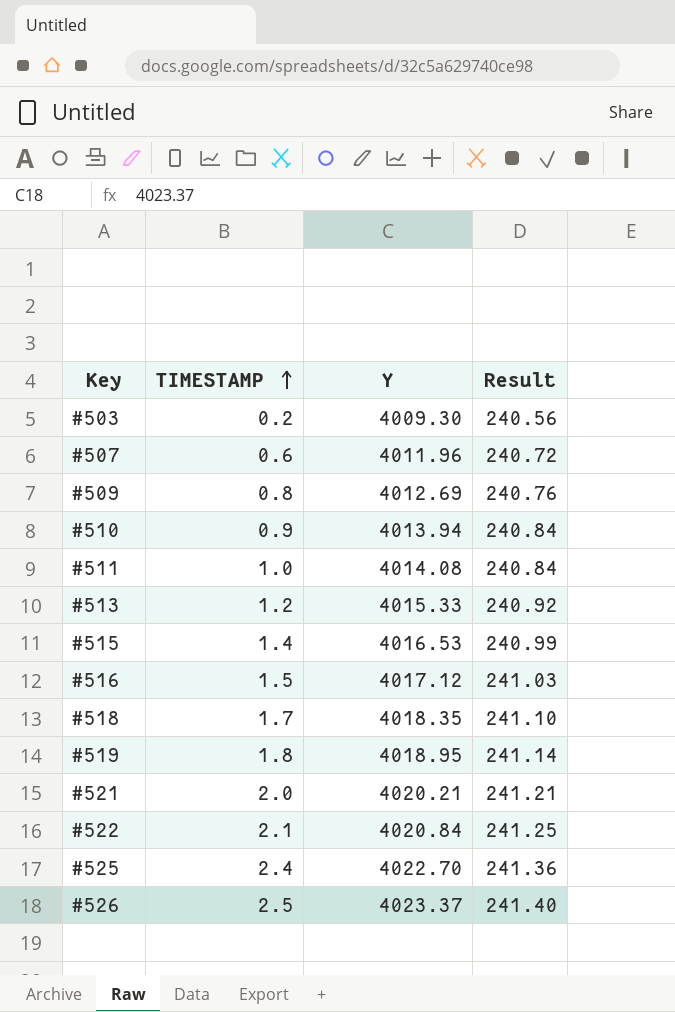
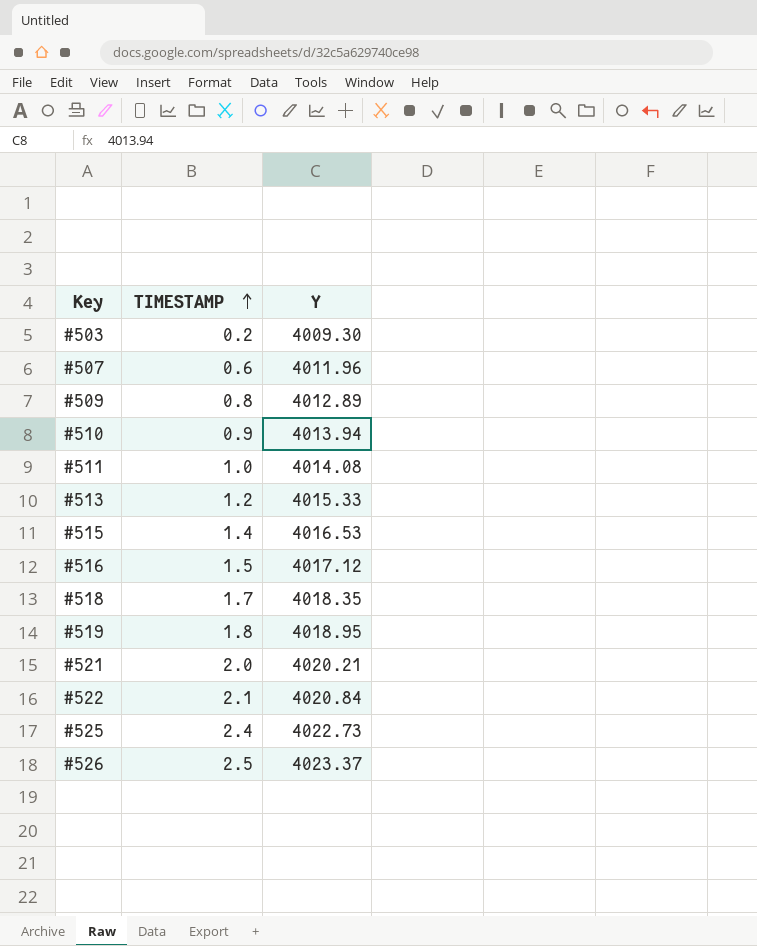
column Result | formula: [Y] * 0.06 -> none
#509 | Y: 4012.69 -> 4012.89
#525 | Y: 4022.70 -> 4022.73

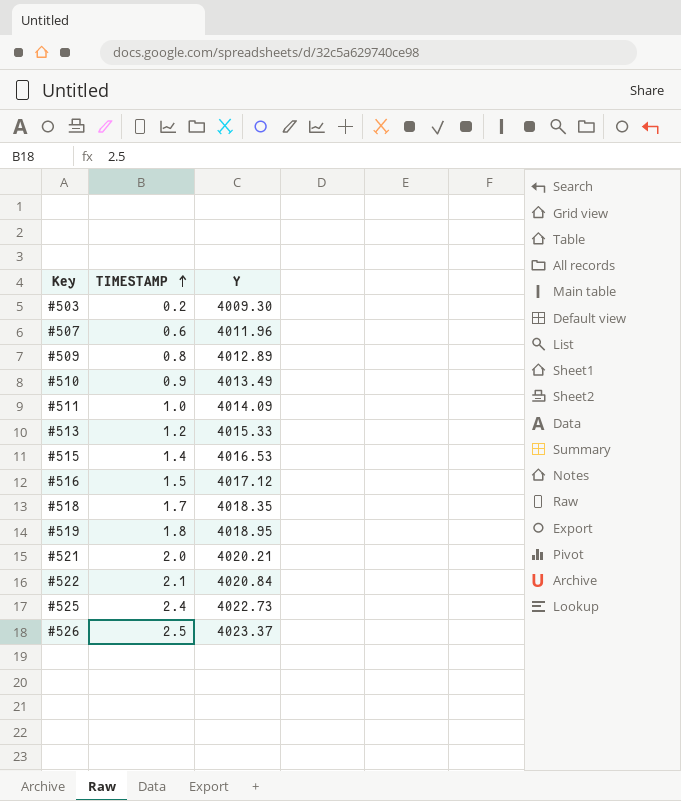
#510 | Y: 4013.94 -> 4013.49
#511 | Y: 4014.08 -> 4014.09

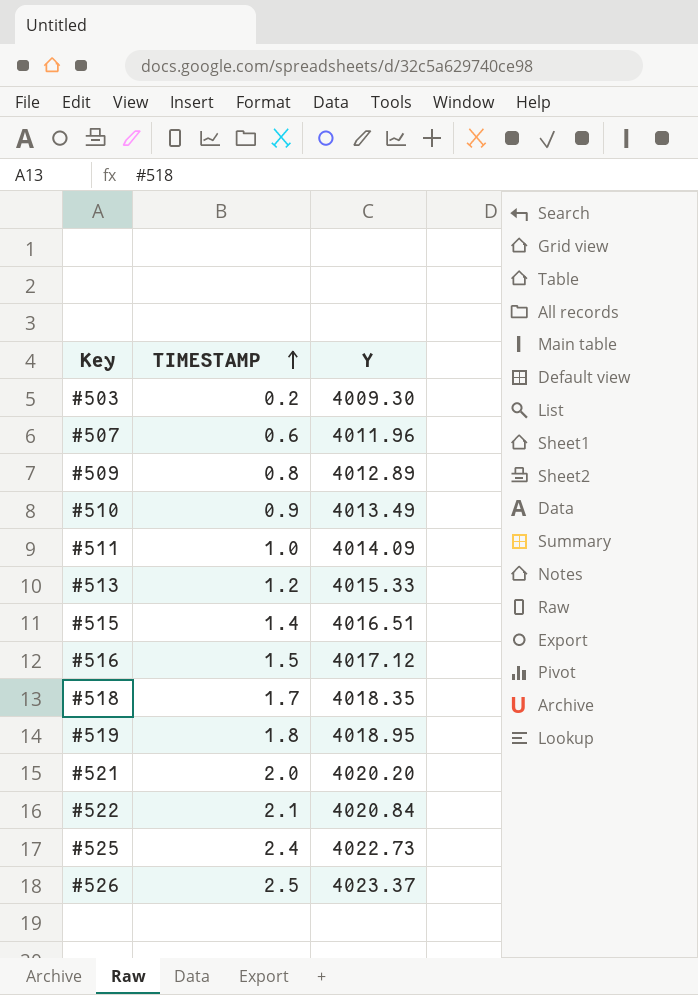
#515 | Y: 4016.53 -> 4016.51
#521 | Y: 4020.21 -> 4020.20

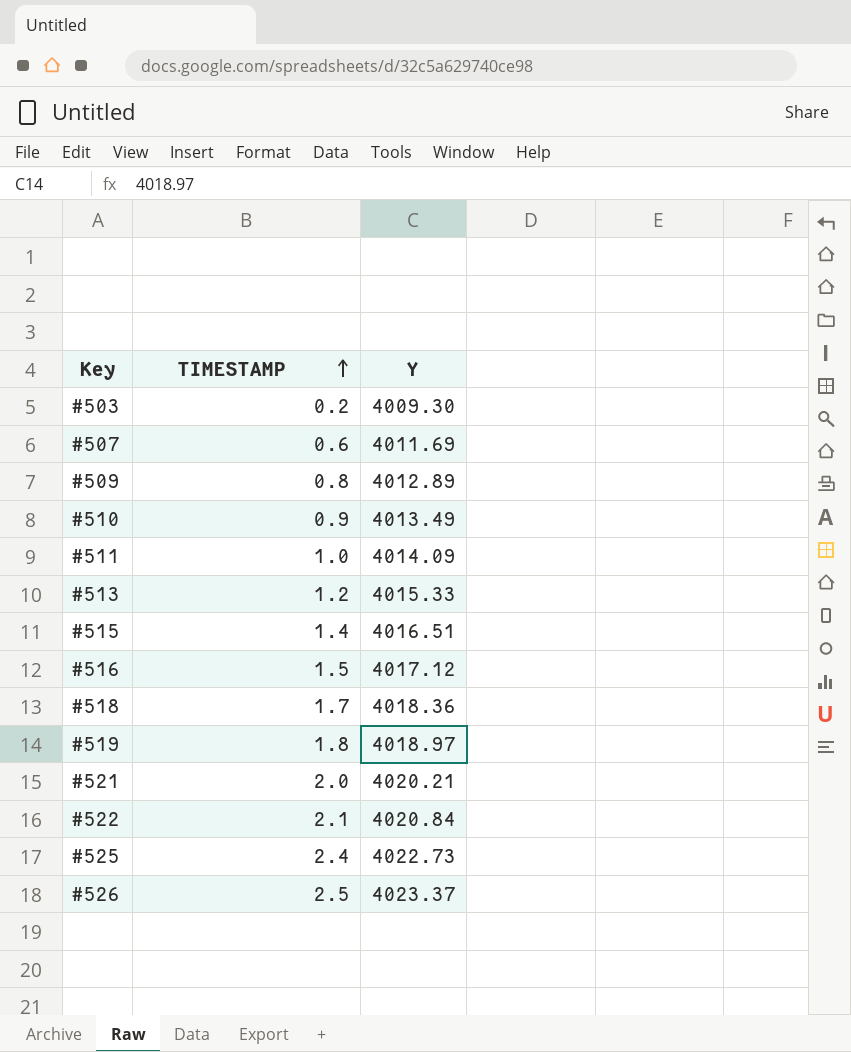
#507 | Y: 4011.96 -> 4011.69
#518 | Y: 4018.35 -> 4018.36
#519 | Y: 4018.95 -> 4018.97
#521 | Y: 4020.20 -> 4020.21

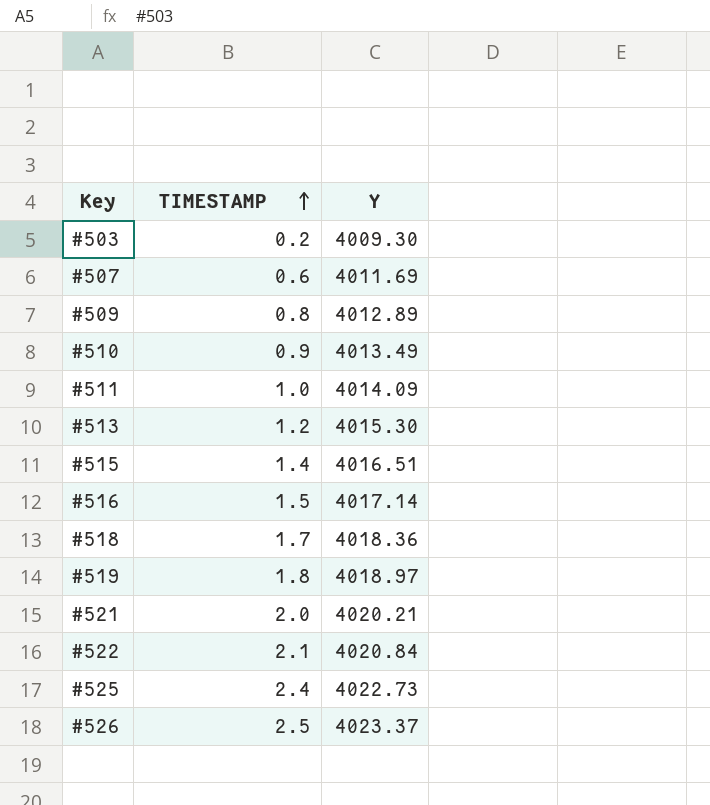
#513 | Y: 4015.33 -> 4015.30
#516 | Y: 4017.12 -> 4017.14

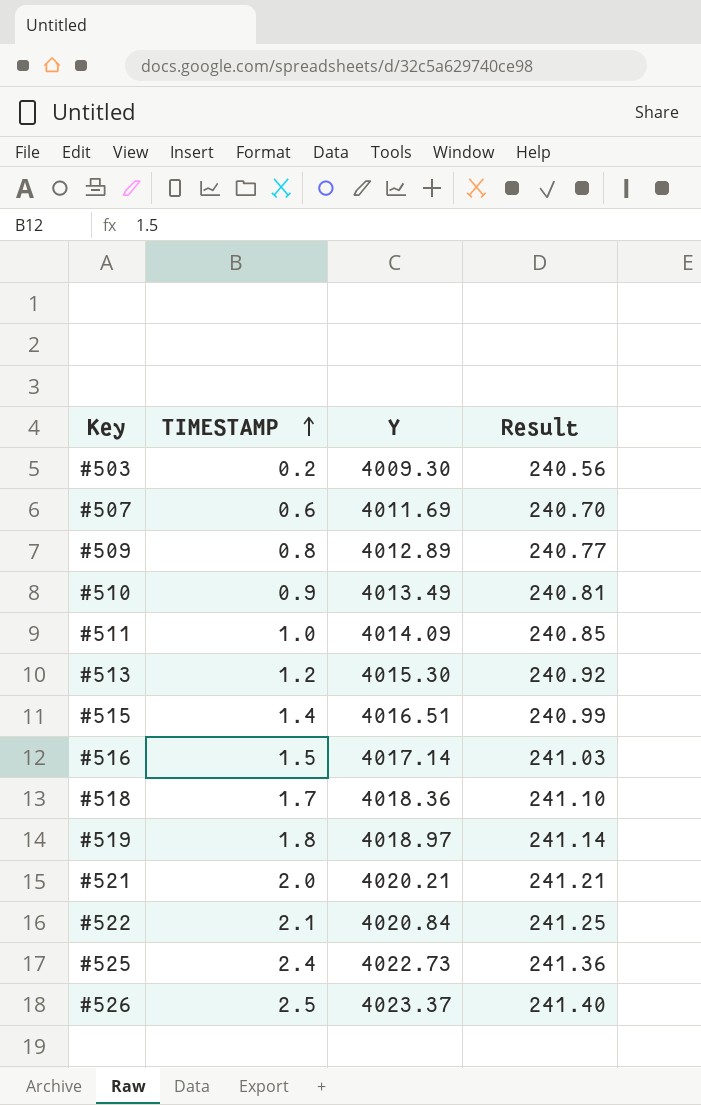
column Result | formula: none -> [Y] * 0.06

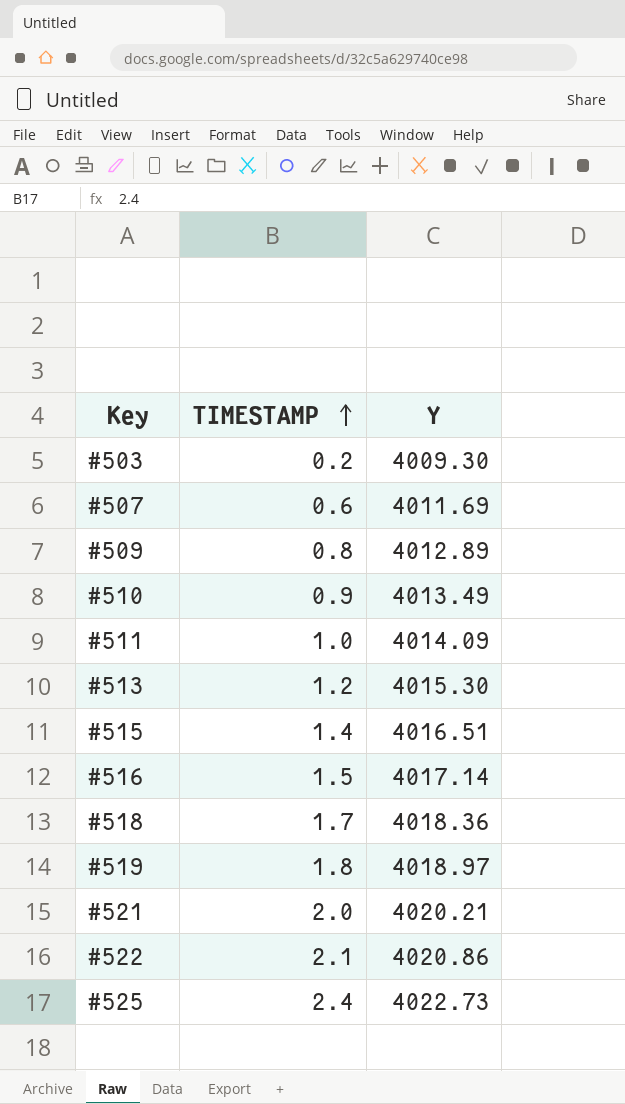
column Result | formula: [Y] * 0.06 -> none
row #526: 2.5 | 4023.37 | 241.40 -> none
#522 | Y: 4020.84 -> 4020.86

